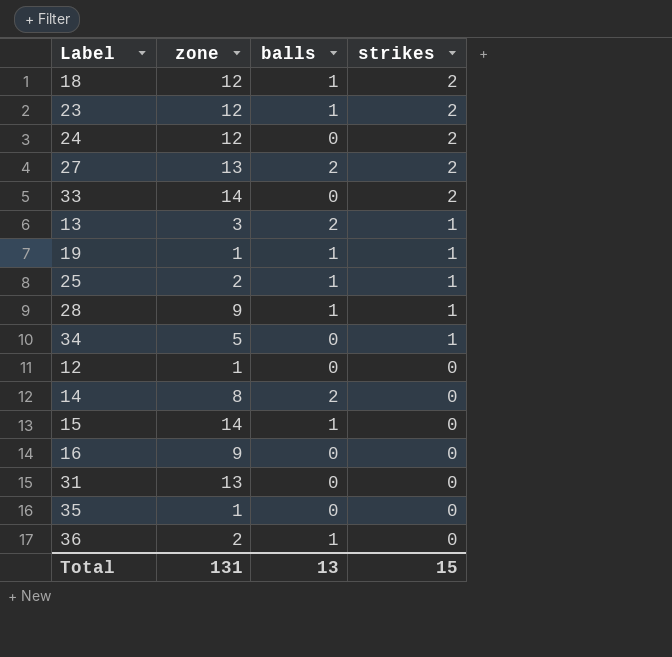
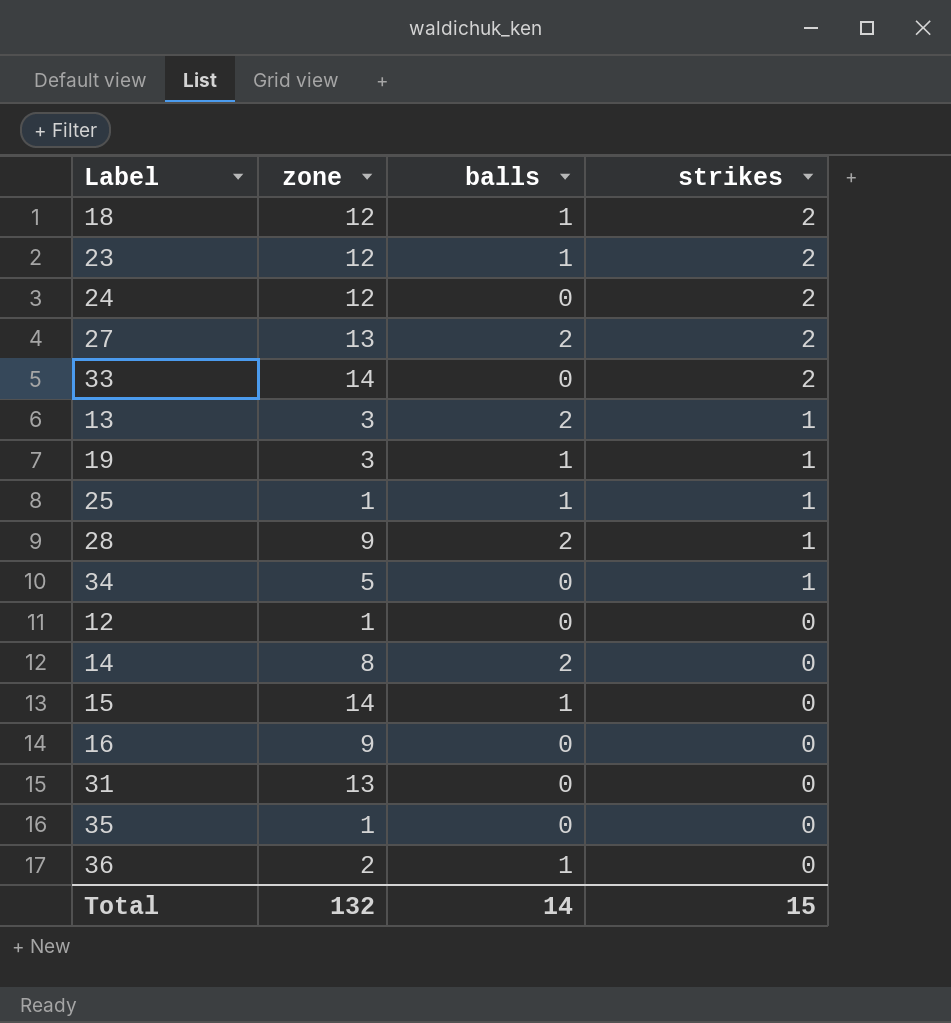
19 | zone: 1 -> 3
25 | zone: 2 -> 1
28 | balls: 1 -> 2
Total | zone: 131 -> 132
Total | balls: 13 -> 14

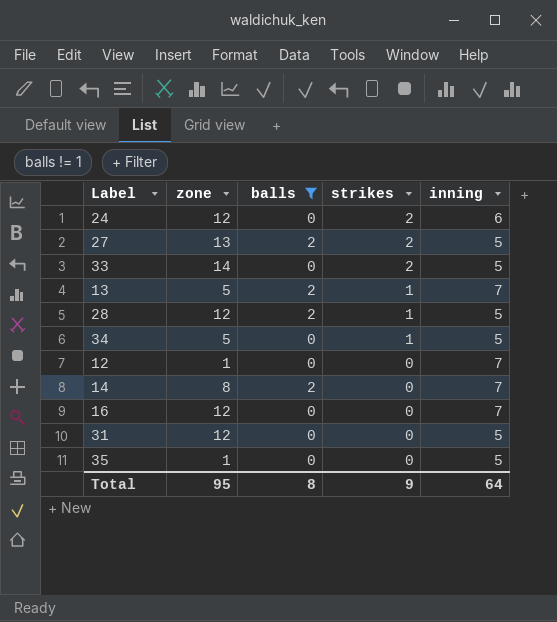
filter: none -> balls != 1
column inning | position: none -> 5
13 | zone: 3 -> 5
28 | zone: 9 -> 12
16 | zone: 9 -> 12
31 | zone: 13 -> 12
Total | zone: 132 -> 95
Total | balls: 14 -> 8
Total | strikes: 15 -> 9

